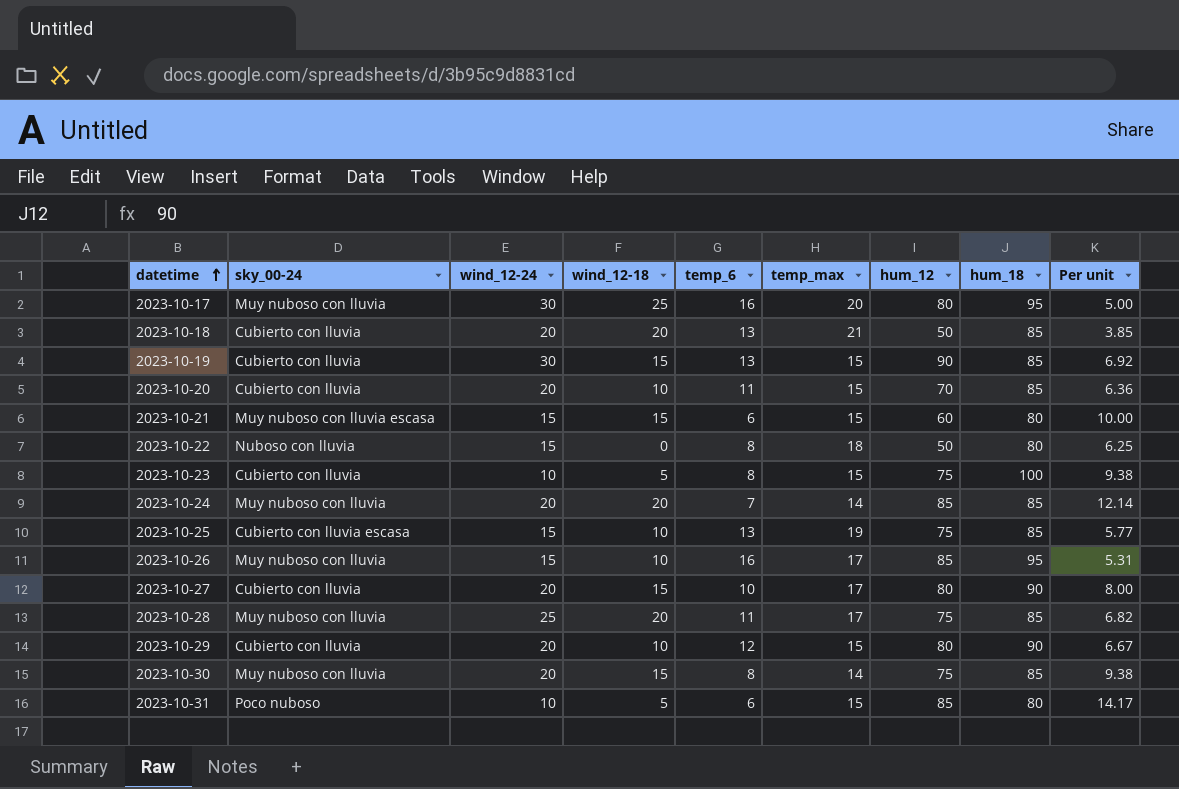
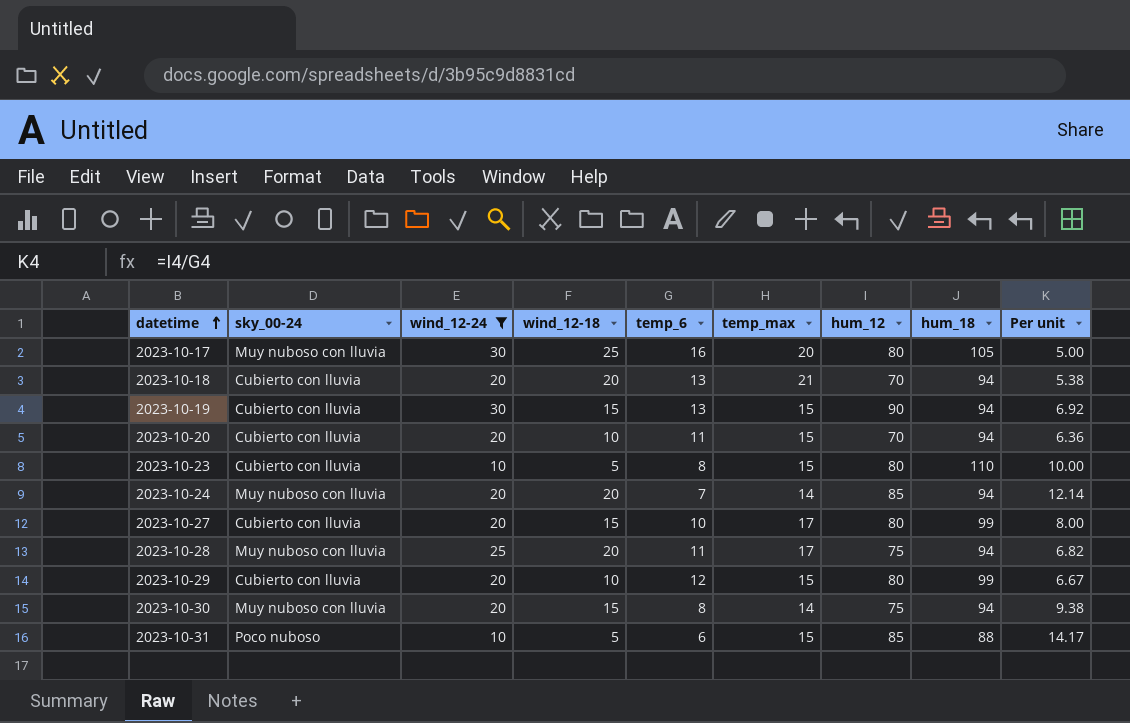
filter: none -> wind_12-24 != 15
2023-10-17 | hum_18: 95 -> 105
2023-10-18 | hum_12: 50 -> 70
2023-10-18 | hum_18: 85 -> 94
2023-10-18 | Per unit: 3.85 -> 5.38
2023-10-19 | hum_18: 85 -> 94
2023-10-20 | hum_18: 85 -> 94
2023-10-23 | hum_12: 75 -> 80
2023-10-23 | hum_18: 100 -> 110
2023-10-23 | Per unit: 9.38 -> 10.00
2023-10-24 | hum_18: 85 -> 94
2023-10-27 | hum_18: 90 -> 99
2023-10-28 | hum_18: 85 -> 94
2023-10-29 | hum_18: 90 -> 99
2023-10-30 | hum_18: 85 -> 94
2023-10-31 | hum_18: 80 -> 88

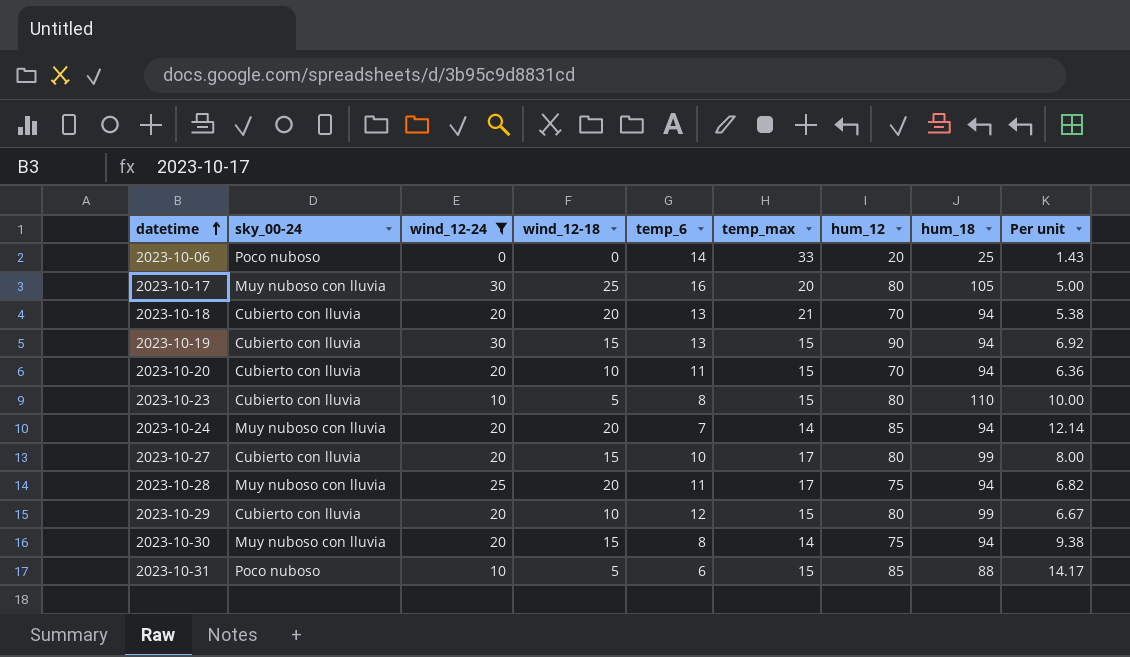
row 2023-10-06: none -> Poco nuboso | 0 | 0 | 14 | 33 | 20 | 25 | 1.43

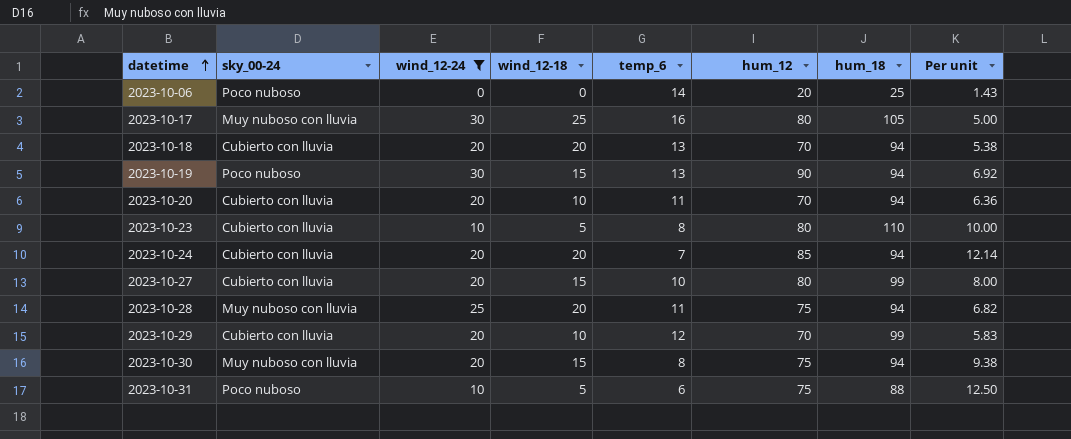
column temp_max | position: 6 -> none
2023-10-19 | sky_00-24: Cubierto con lluvia -> Poco nuboso
2023-10-24 | sky_00-24: Muy nuboso con lluvia -> Cubierto con lluvia
2023-10-29 | hum_12: 80 -> 70
2023-10-29 | Per unit: 6.67 -> 5.83
2023-10-31 | hum_12: 85 -> 75
2023-10-31 | Per unit: 14.17 -> 12.50

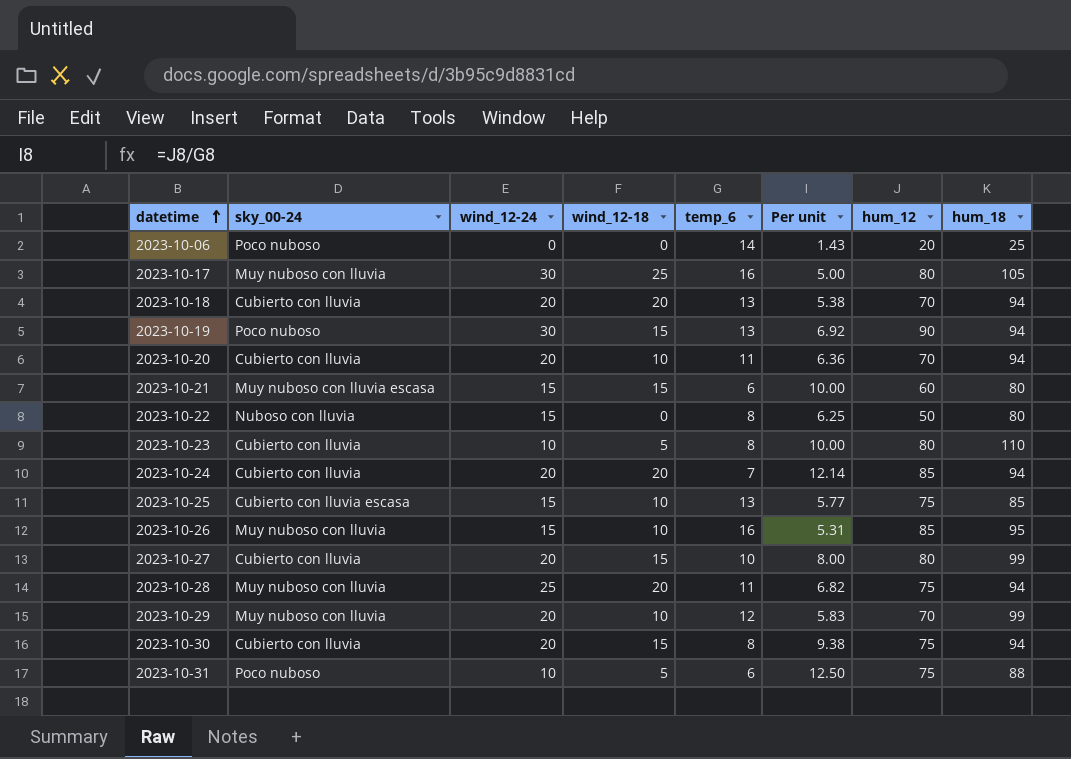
filter: wind_12-24 != 15 -> none
column Per unit | position: 8 -> 6
2023-10-29 | sky_00-24: Cubierto con lluvia -> Muy nuboso con lluvia
2023-10-30 | sky_00-24: Muy nuboso con lluvia -> Cubierto con lluvia

